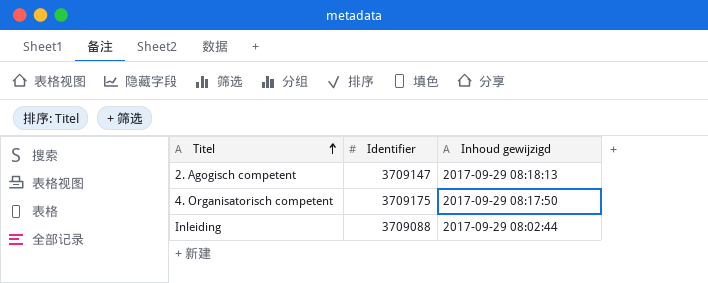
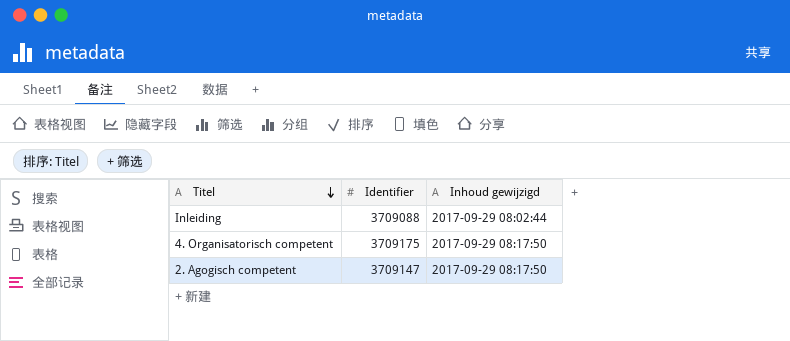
row order: Titel ascending -> Titel descending
2. Agogisch competent | Inhoud gewijzigd: 2017-09-29 08:18:13 -> 2017-09-29 08:17:50

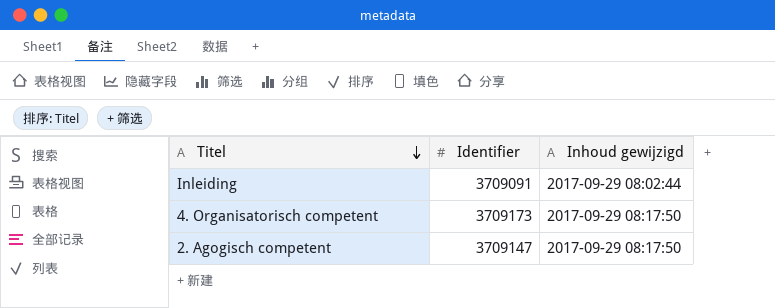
Inleiding | Identifier: 3709088 -> 3709091
4. Organisatorisch competent | Identifier: 3709175 -> 3709173

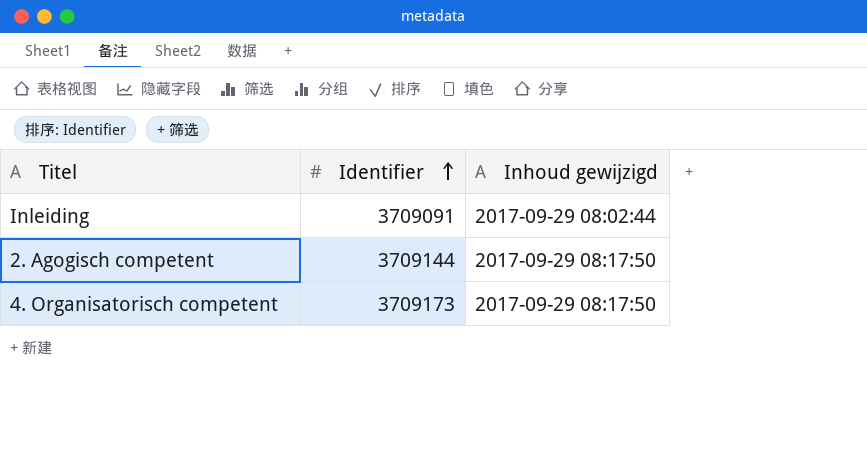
row order: Titel descending -> Identifier ascending
2. Agogisch competent | Identifier: 3709147 -> 3709144

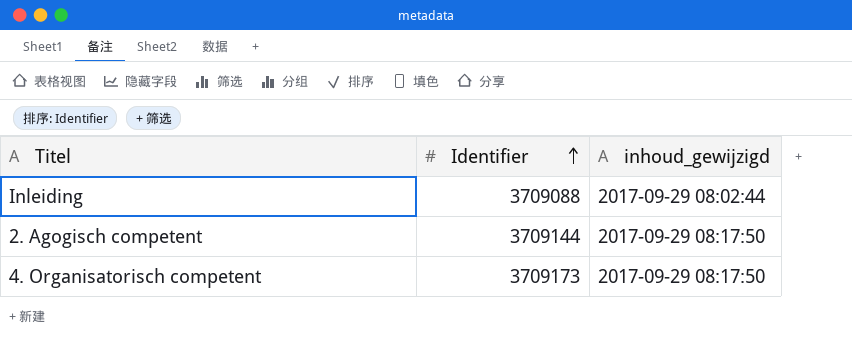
column name: Inhoud gewijzigd -> inhoud_gewijzigd
Inleiding | Identifier: 3709091 -> 3709088

